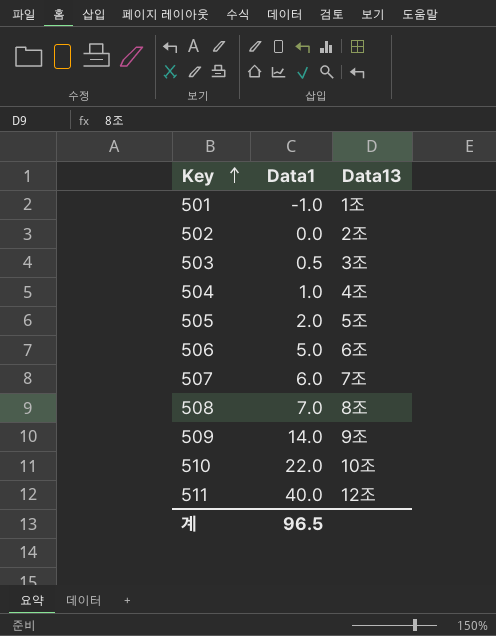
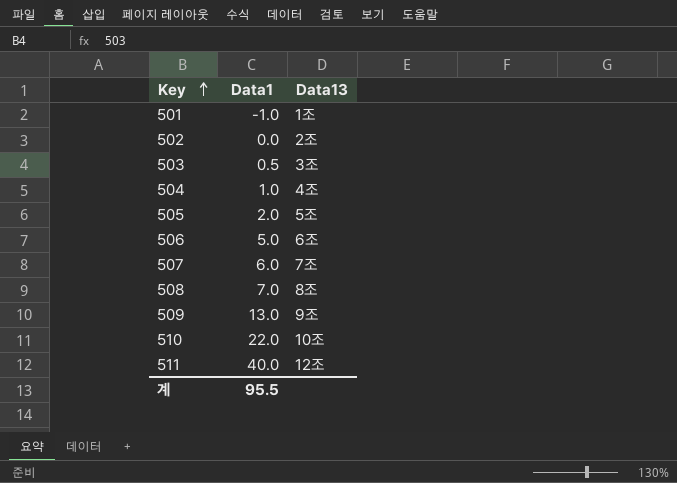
509 | Data1: 14.0 -> 13.0
계 | Data1: 96.5 -> 95.5

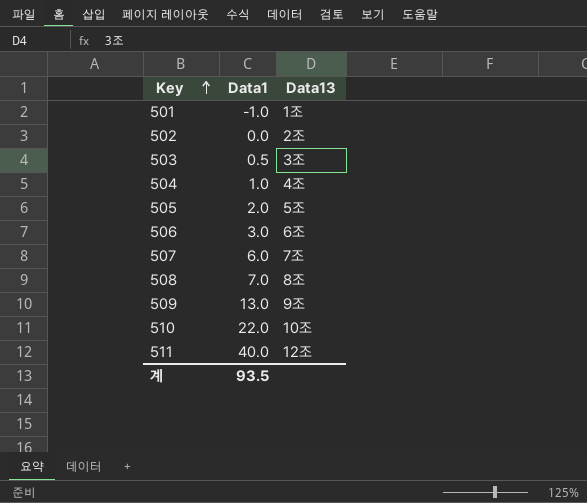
506 | Data1: 5.0 -> 3.0
계 | Data1: 95.5 -> 93.5

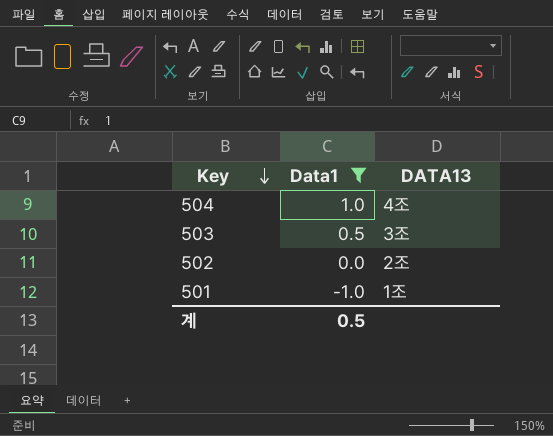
filter: none -> Data1 <= 1.0
row order: Key ascending -> Key descending
column name: Data13 -> DATA13
계 | Data1: 93.5 -> 0.5

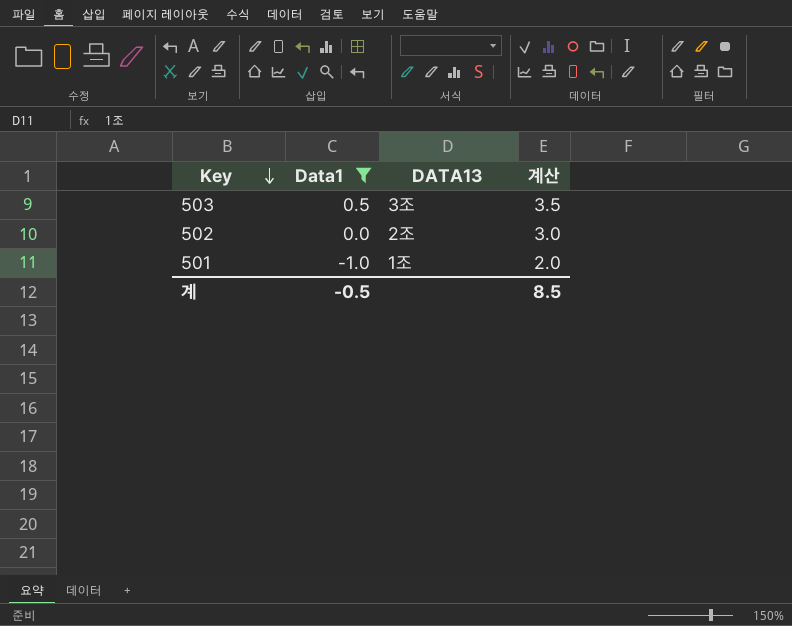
column 계산 | formula: none -> [Data1] + 3
row 504: 1.0 | 4조 -> none
계 | Data1: 0.5 -> -0.5

